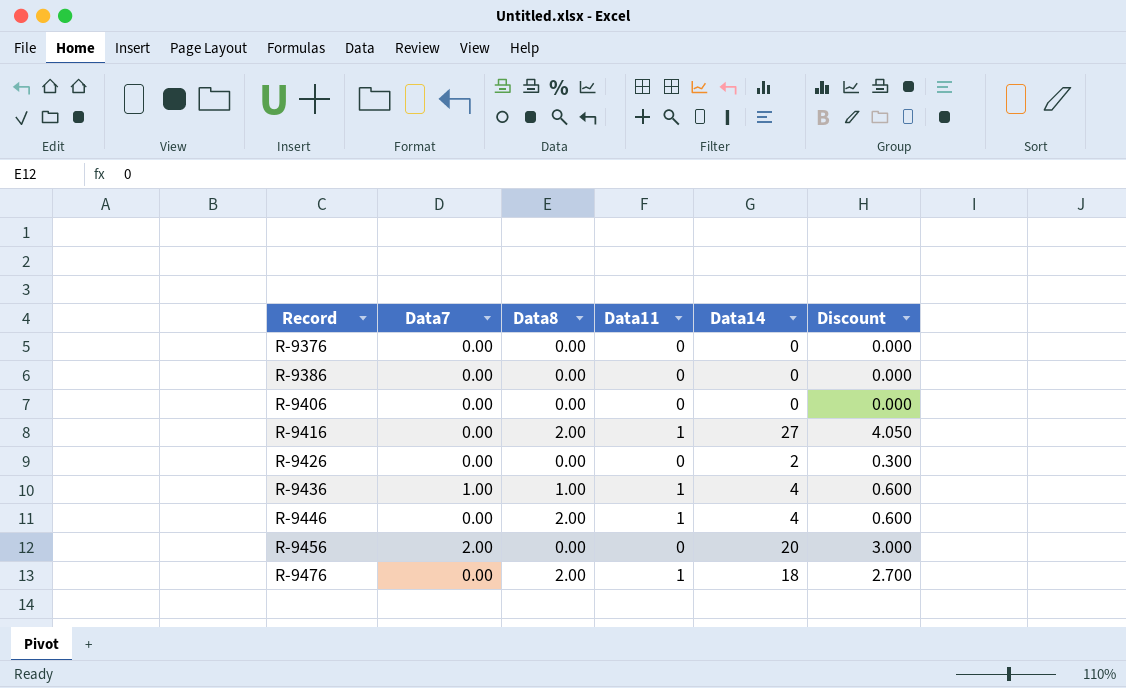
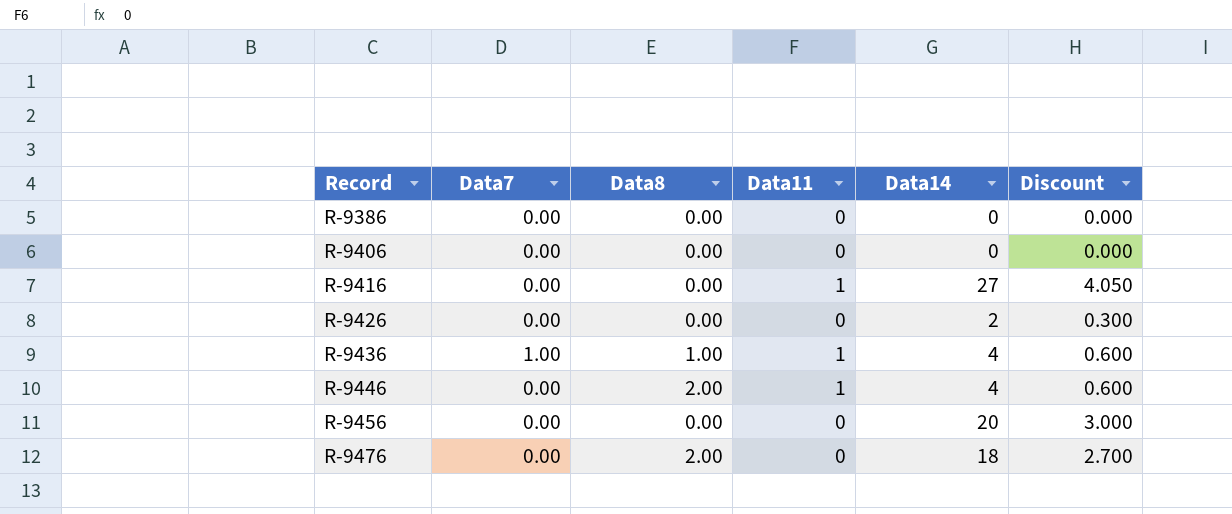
row R-9376: 0.00 | 0.00 | 0 | 0 | 0.000 -> none
R-9416 | Data8: 2.00 -> 0.00
R-9456 | Data7: 2.00 -> 0.00
R-9476 | Data11: 1 -> 0

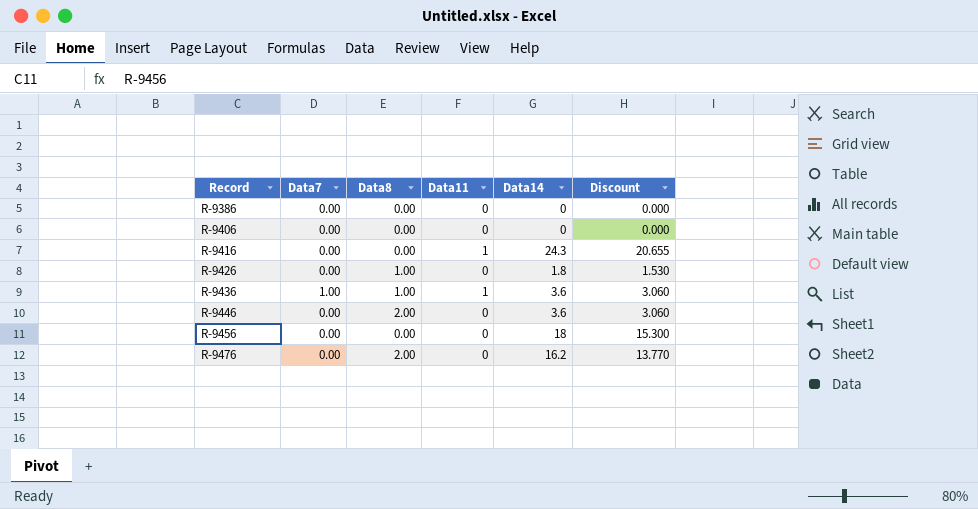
column Discount | formula: [Data14] * 0.15 -> [Data14] * 0.85
R-9416 | Data14: 27 -> 24.3
R-9426 | Data8: 0.00 -> 1.00
R-9426 | Data14: 2 -> 1.8
R-9436 | Data14: 4 -> 3.6
R-9446 | Data11: 1 -> 0
R-9446 | Data14: 4 -> 3.6
R-9456 | Data14: 20 -> 18
R-9476 | Data14: 18 -> 16.2

